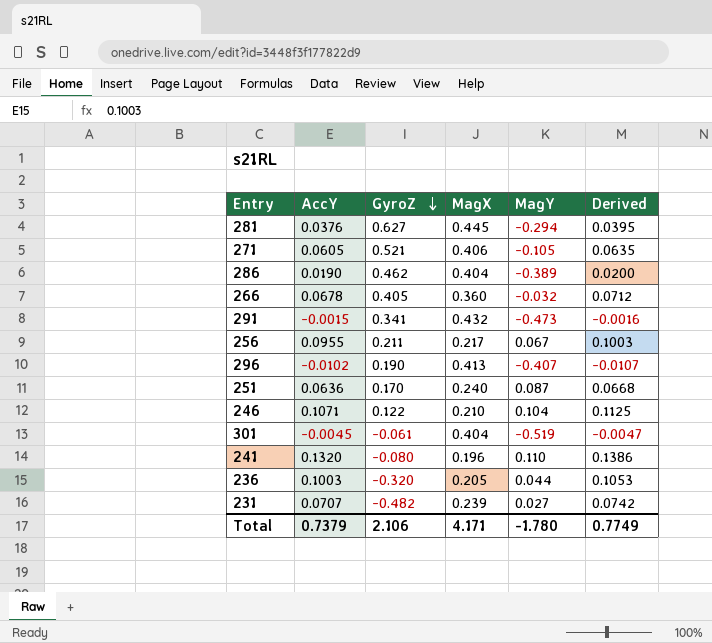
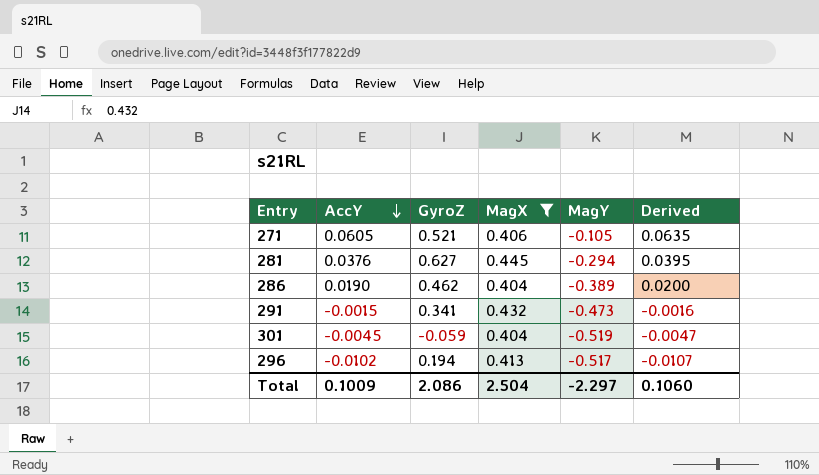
filter: none -> MagX >= 0.404
row order: GyroZ descending -> AccY descending
301 | GyroZ: -0.061 -> -0.059
296 | GyroZ: 0.190 -> 0.194
296 | MagY: -0.407 -> -0.517
Total | AccY: 0.7379 -> 0.1009
Total | GyroZ: 2.106 -> 2.086
Total | MagX: 4.171 -> 2.504
Total | MagY: -1.780 -> -2.297
Total | Derived: 0.7749 -> 0.1060

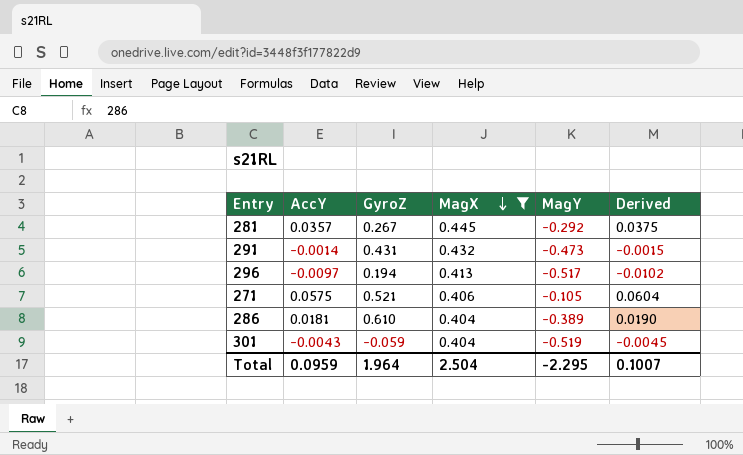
row order: AccY descending -> MagX descending
281 | AccY: 0.0376 -> 0.0357
281 | GyroZ: 0.627 -> 0.267
281 | MagY: -0.294 -> -0.292
281 | Derived: 0.0395 -> 0.0375
291 | AccY: -0.0015 -> -0.0014
291 | GyroZ: 0.341 -> 0.431
291 | Derived: -0.0016 -> -0.0015
296 | AccY: -0.0102 -> -0.0097
296 | Derived: -0.0107 -> -0.0102
271 | AccY: 0.0605 -> 0.0575
271 | Derived: 0.0635 -> 0.0604
286 | AccY: 0.0190 -> 0.0181
286 | GyroZ: 0.462 -> 0.610
286 | Derived: 0.0200 -> 0.0190
301 | AccY: -0.0045 -> -0.0043
301 | Derived: -0.0047 -> -0.0045
Total | AccY: 0.1009 -> 0.0959
Total | GyroZ: 2.086 -> 1.964
Total | MagY: -2.297 -> -2.295
Total | Derived: 0.1060 -> 0.1007

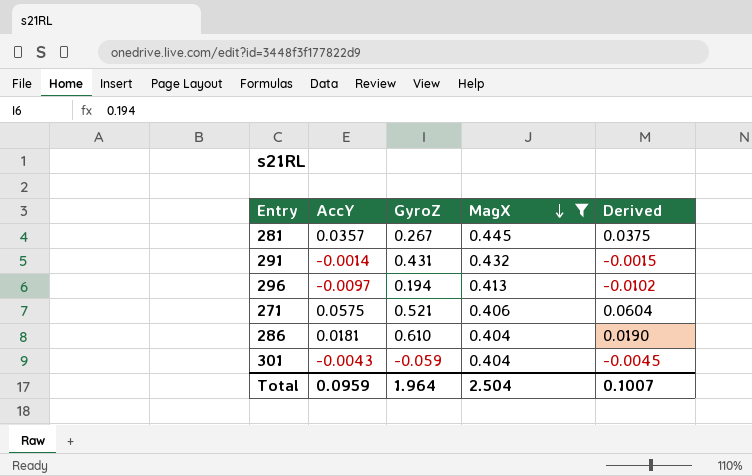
column MagY | position: 5 -> none

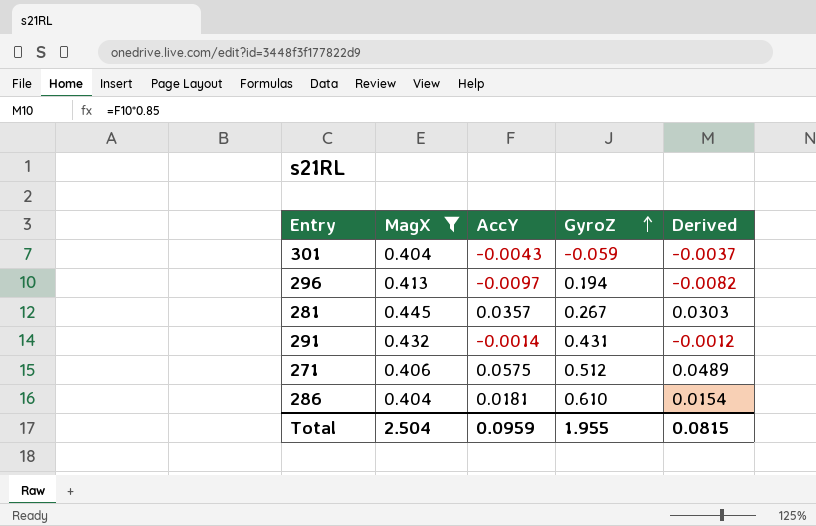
row order: MagX descending -> GyroZ ascending
column MagX | position: 4 -> 2
column Derived | formula: [AccY] * 1.05 -> [AccY] * 0.85
271 | GyroZ: 0.521 -> 0.512
Total | GyroZ: 1.964 -> 1.955
Total | Derived: 0.1007 -> 0.0815

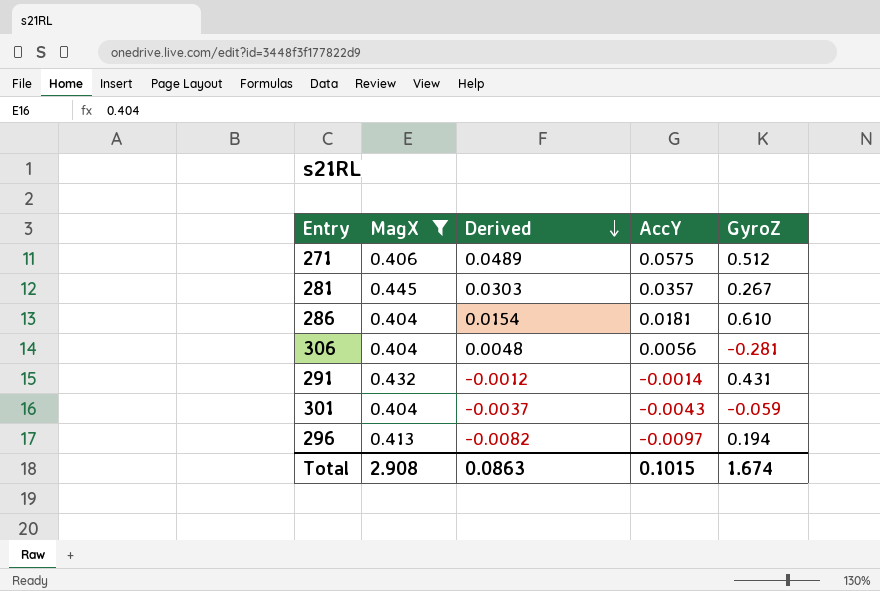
row order: GyroZ ascending -> Derived descending
column Derived | position: 5 -> 3
row 306: none -> 0.404 | 0.0048 | 0.0056 | -0.281
Total | MagX: 2.504 -> 2.908
Total | Derived: 0.0815 -> 0.0863
Total | AccY: 0.0959 -> 0.1015
Total | GyroZ: 1.955 -> 1.674

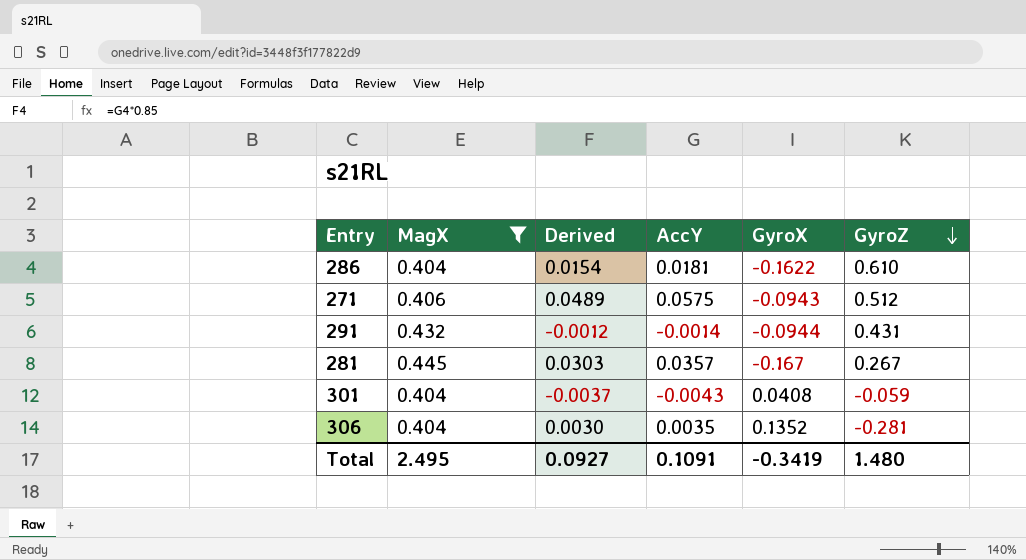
row order: Derived descending -> GyroZ descending
column GyroX | position: none -> 5
row 296: 0.413 | -0.0082 | -0.0097 | 0.194 -> none
306 | Derived: 0.0048 -> 0.0030
306 | AccY: 0.0056 -> 0.0035
Total | MagX: 2.908 -> 2.495
Total | Derived: 0.0863 -> 0.0927
Total | AccY: 0.1015 -> 0.1091
Total | GyroZ: 1.674 -> 1.480

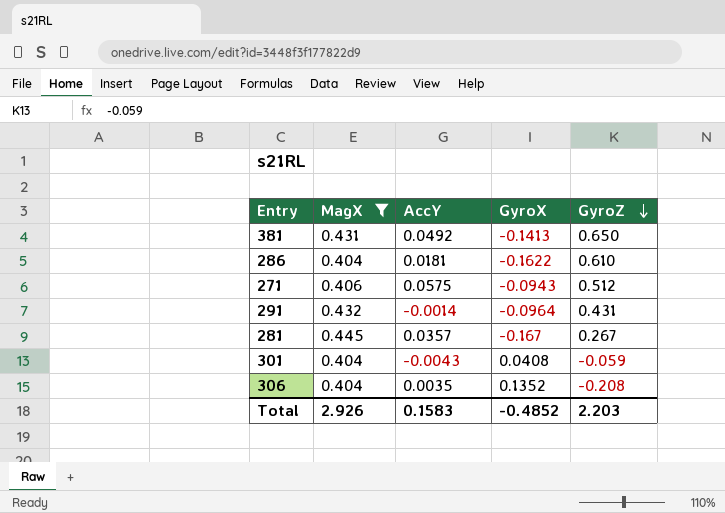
column Derived | formula: [AccY] * 0.85 -> none
row 381: none -> 0.431 | 0.0492 | -0.1413 | 0.650
291 | GyroX: -0.0944 -> -0.0964
306 | GyroZ: -0.281 -> -0.208
Total | MagX: 2.495 -> 2.926
Total | AccY: 0.1091 -> 0.1583
Total | GyroX: -0.3419 -> -0.4852
Total | GyroZ: 1.480 -> 2.203

